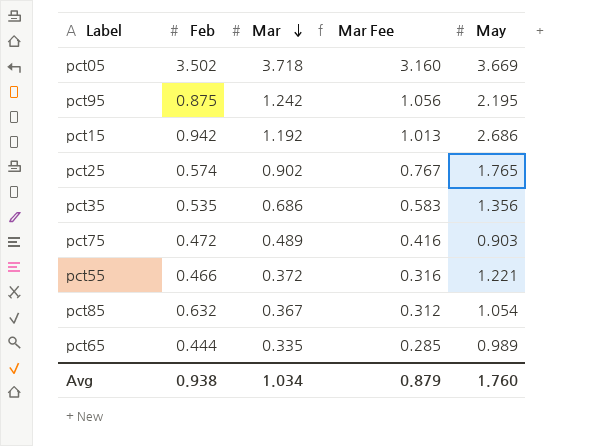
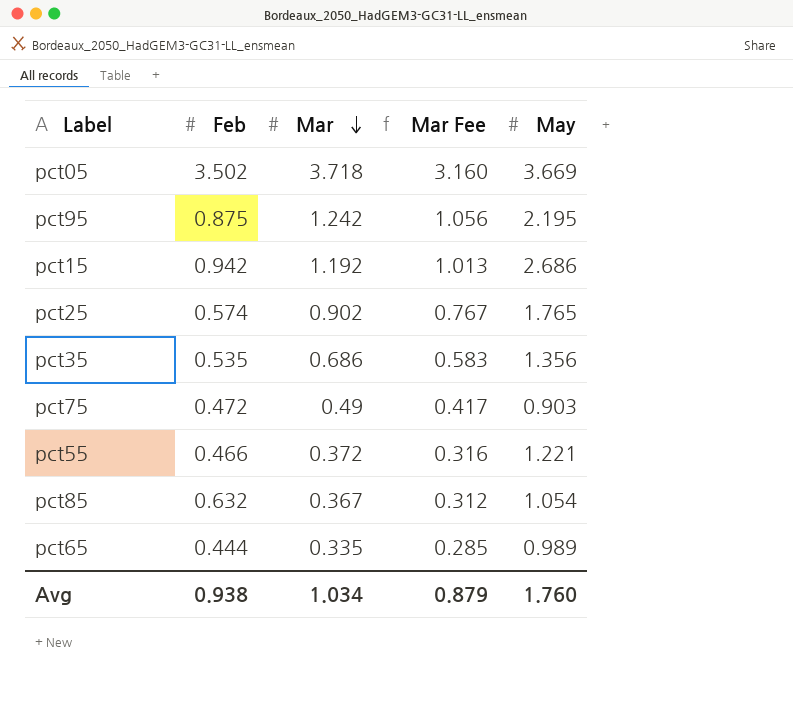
pct75 | Mar: 0.489 -> 0.49
pct75 | Mar Fee: 0.416 -> 0.417

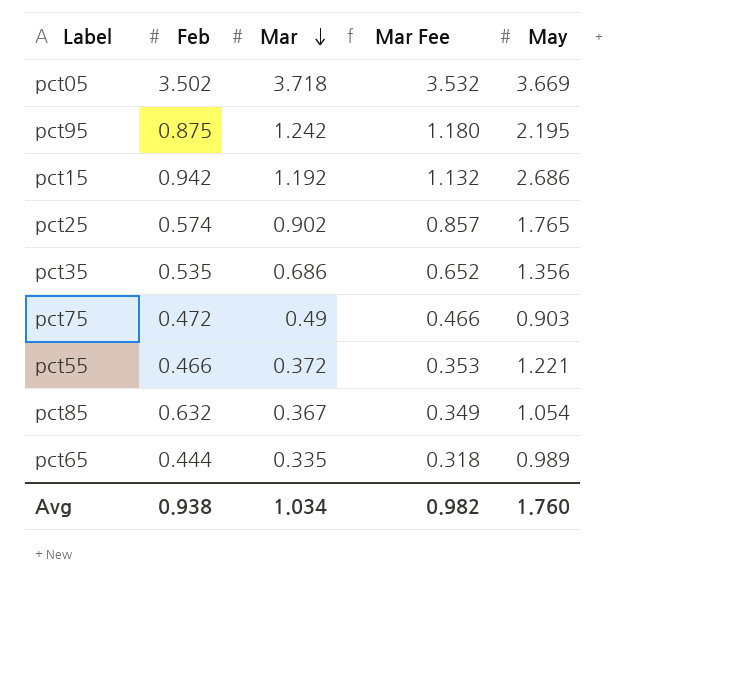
column Mar Fee | formula: [Mar] * 0.85 -> [Mar] * 0.95
Avg | Mar Fee: 0.879 -> 0.982

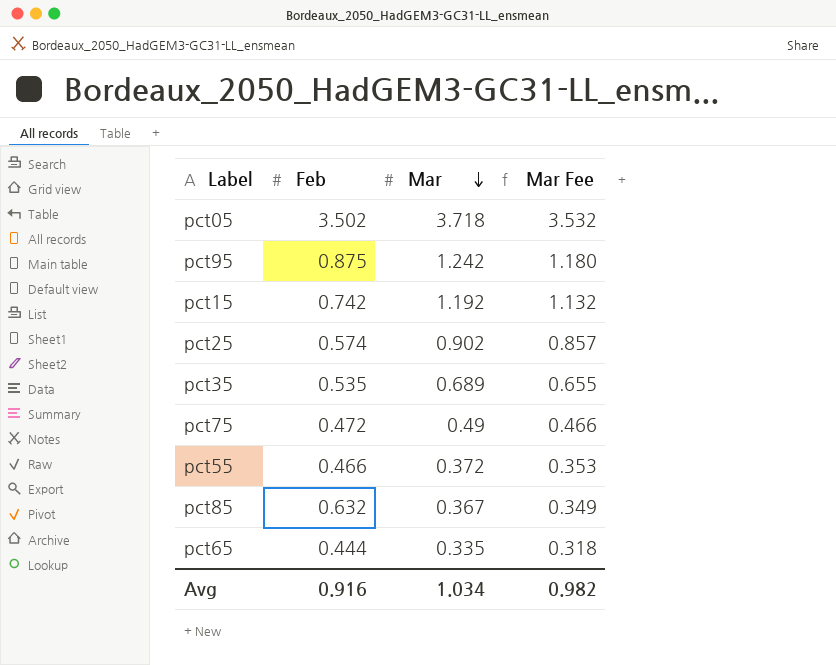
column May | position: 5 -> none
pct15 | Feb: 0.942 -> 0.742
pct35 | Mar: 0.686 -> 0.689
pct35 | Mar Fee: 0.652 -> 0.655
Avg | Feb: 0.938 -> 0.916

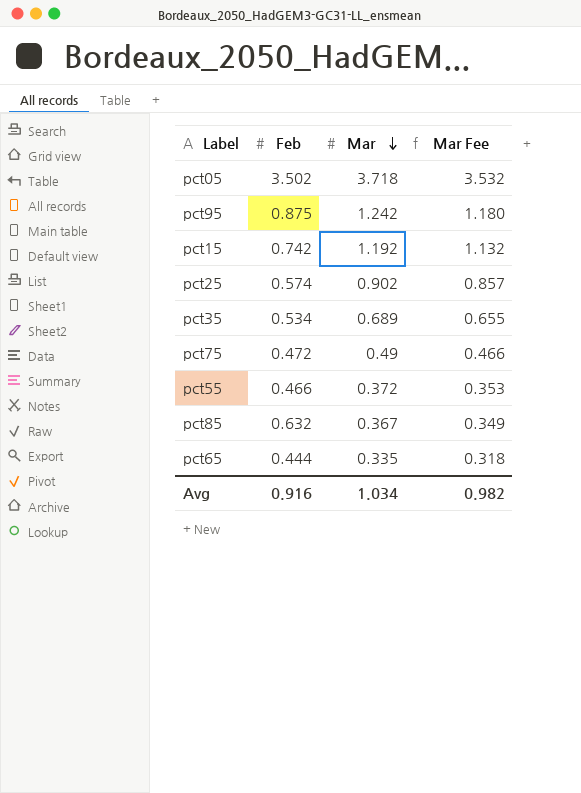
pct35 | Feb: 0.535 -> 0.534

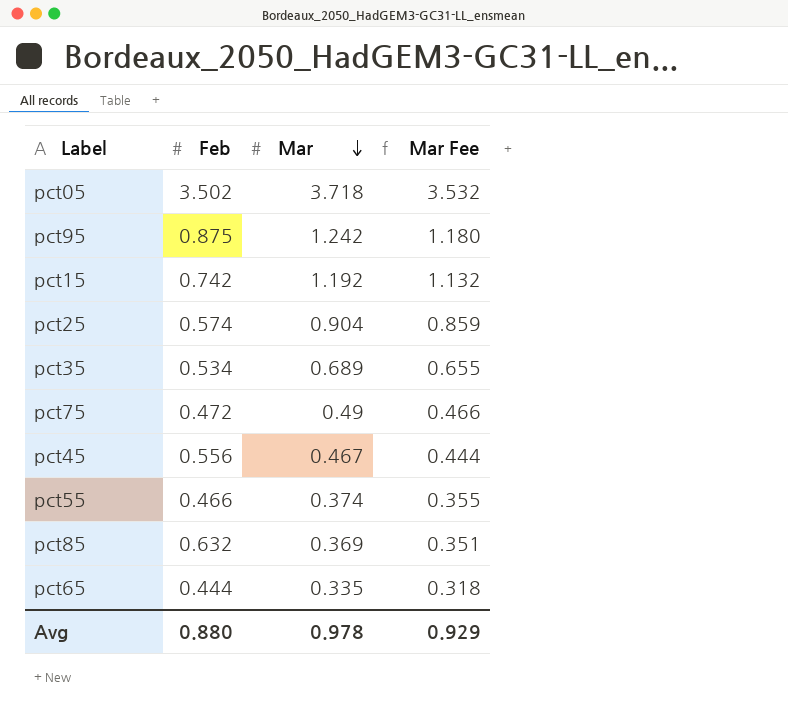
pct25 | Mar: 0.902 -> 0.904
pct25 | Mar Fee: 0.857 -> 0.859
row pct45: none -> 0.556 | 0.467 | 0.444
pct55 | Mar: 0.372 -> 0.374
pct55 | Mar Fee: 0.353 -> 0.355
pct85 | Mar: 0.367 -> 0.369
pct85 | Mar Fee: 0.349 -> 0.351
Avg | Feb: 0.916 -> 0.880
Avg | Mar: 1.034 -> 0.978
Avg | Mar Fee: 0.982 -> 0.929

